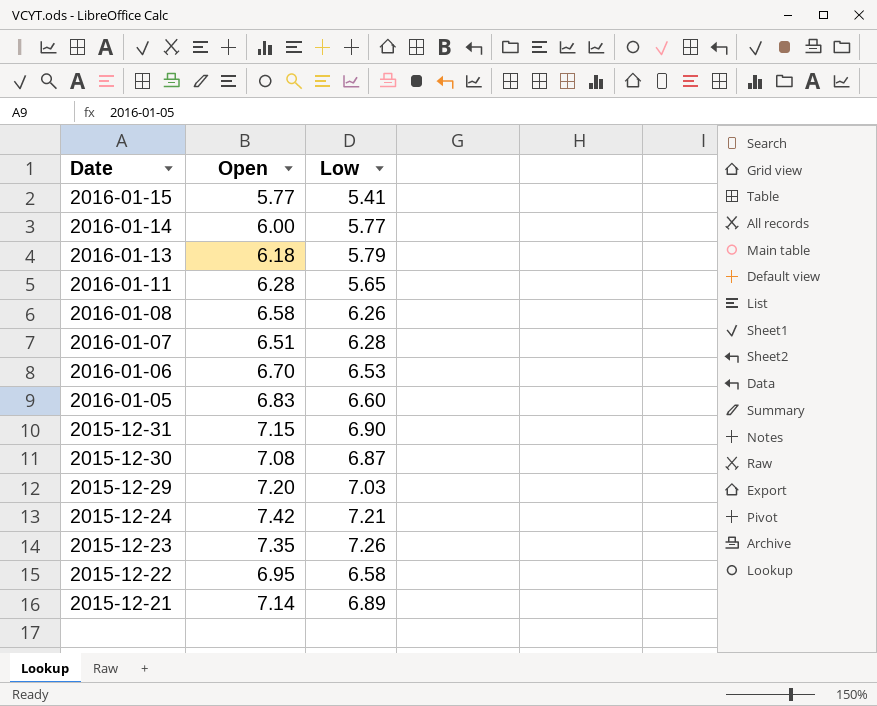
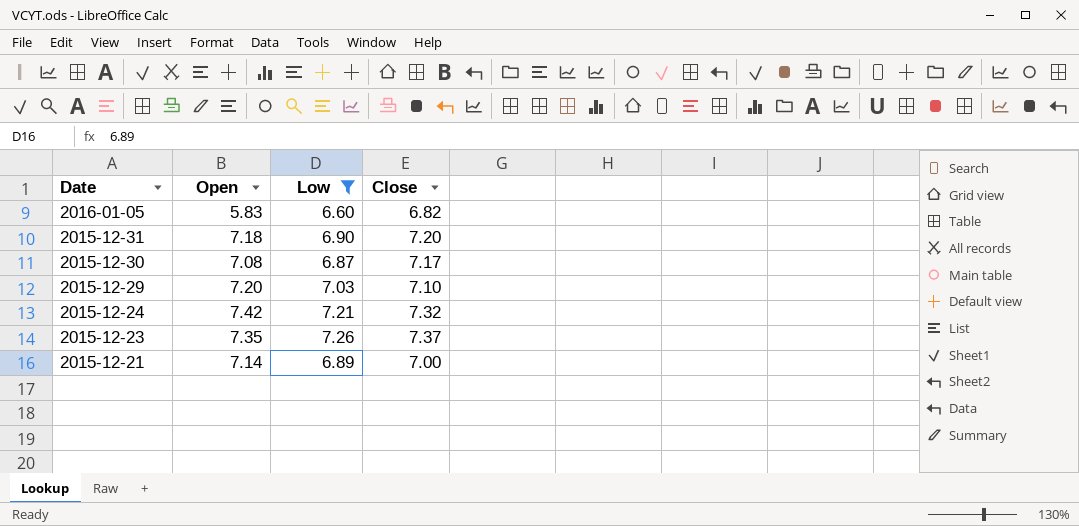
filter: none -> Low >= 6.60
column Close | position: none -> 4
2016-01-05 | Open: 6.83 -> 5.83
2015-12-31 | Open: 7.15 -> 7.18

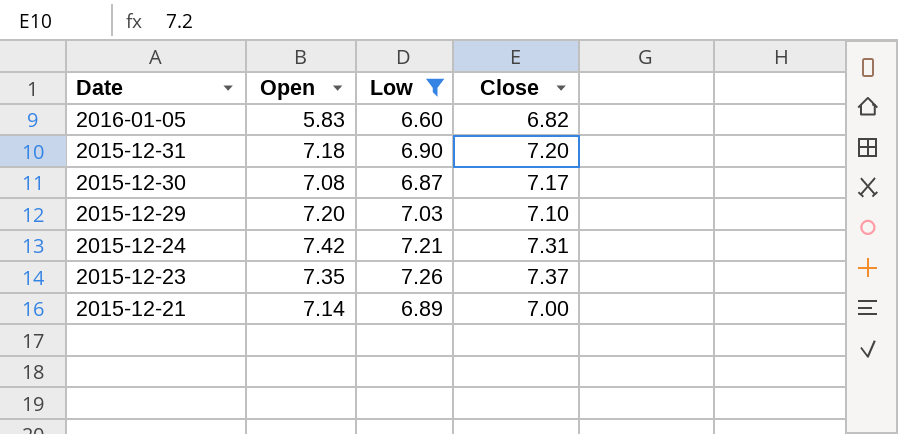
2015-12-24 | Close: 7.32 -> 7.31

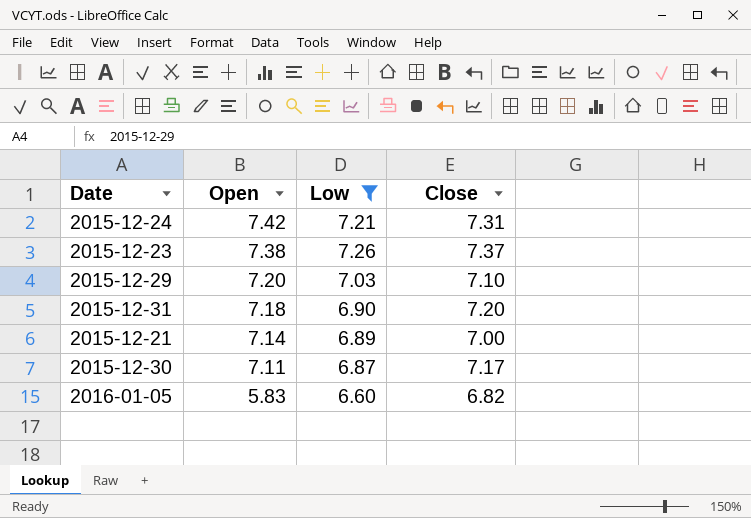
row order: Date descending -> Open descending
2015-12-23 | Open: 7.35 -> 7.38
2015-12-30 | Open: 7.08 -> 7.11

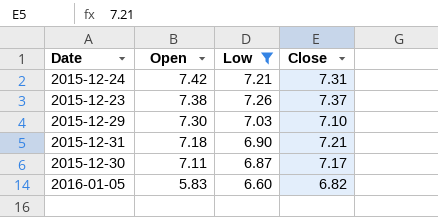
row 2015-12-21: 7.14 | 6.89 | 7.00 -> none
2015-12-29 | Open: 7.20 -> 7.30
2015-12-31 | Close: 7.20 -> 7.21

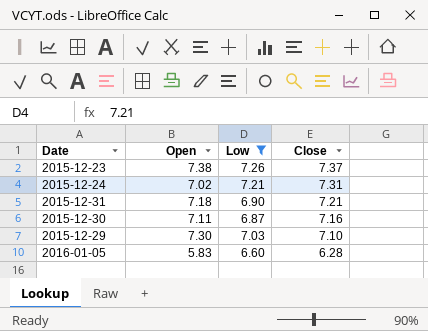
row order: Open descending -> Close descending
2015-12-24 | Open: 7.42 -> 7.02
2015-12-30 | Close: 7.17 -> 7.16
2016-01-05 | Close: 6.82 -> 6.28

